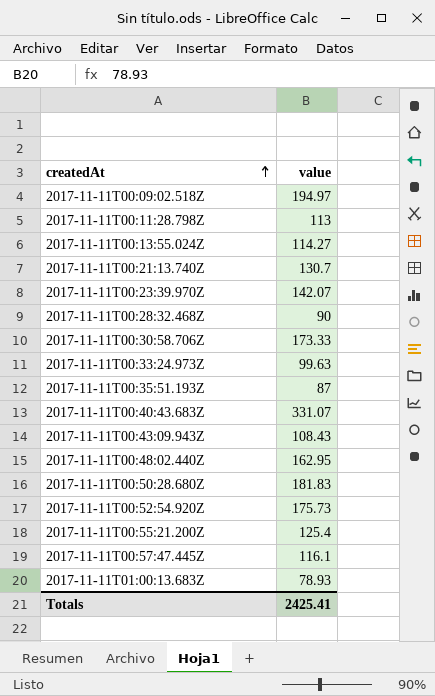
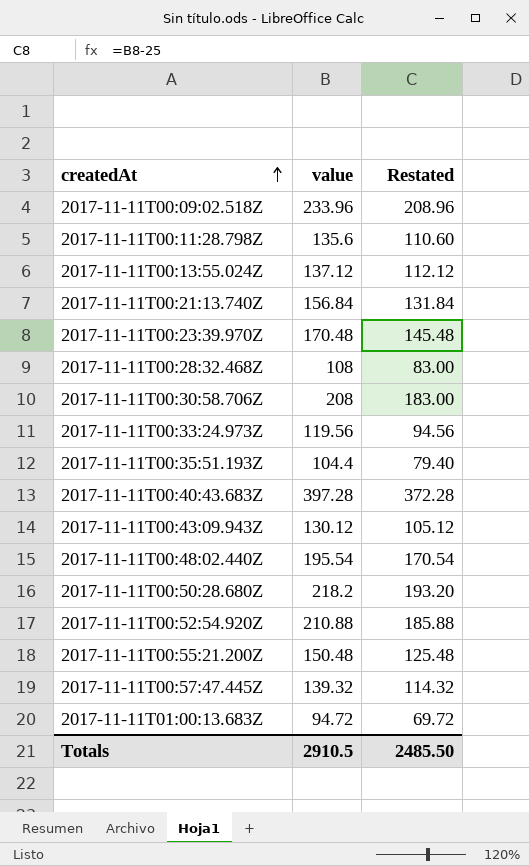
column Restated | formula: none -> [value] - 25
2017-11-11T00:09:02.518Z | value: 194.97 -> 233.96
2017-11-11T00:11:28.798Z | value: 113 -> 135.6
2017-11-11T00:13:55.024Z | value: 114.27 -> 137.12
2017-11-11T00:21:13.740Z | value: 130.7 -> 156.84
2017-11-11T00:23:39.970Z | value: 142.07 -> 170.48
2017-11-11T00:28:32.468Z | value: 90 -> 108
2017-11-11T00:30:58.706Z | value: 173.33 -> 208
2017-11-11T00:33:24.973Z | value: 99.63 -> 119.56
2017-11-11T00:35:51.193Z | value: 87 -> 104.4
2017-11-11T00:40:43.683Z | value: 331.07 -> 397.28
2017-11-11T00:43:09.943Z | value: 108.43 -> 130.12
2017-11-11T00:48:02.440Z | value: 162.95 -> 195.54
2017-11-11T00:50:28.680Z | value: 181.83 -> 218.2
2017-11-11T00:52:54.920Z | value: 175.73 -> 210.88
2017-11-11T00:55:21.200Z | value: 125.4 -> 150.48
2017-11-11T00:57:47.445Z | value: 116.1 -> 139.32
2017-11-11T01:00:13.683Z | value: 78.93 -> 94.72
Totals | value: 2425.41 -> 2910.5

